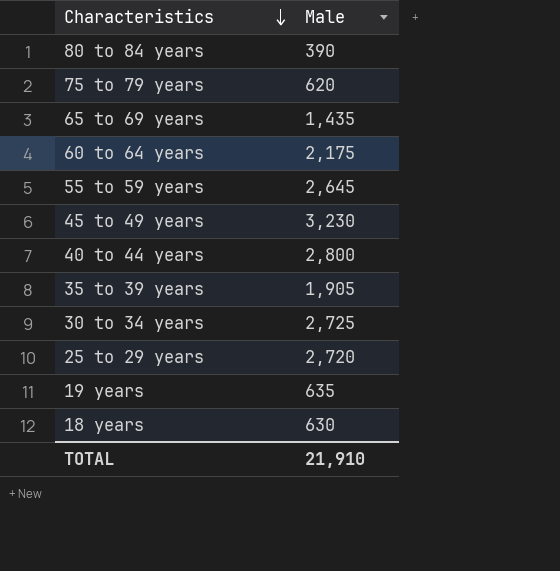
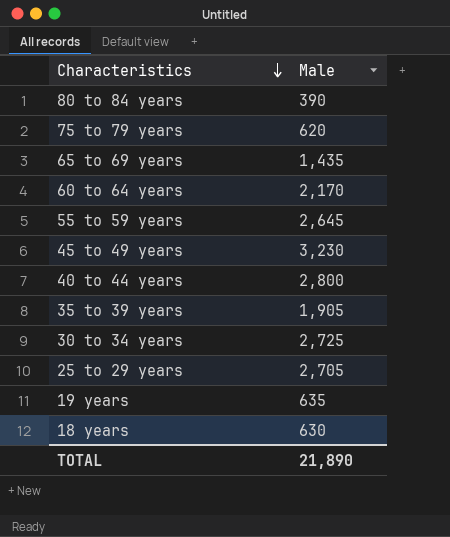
60 to 64 years | Male: 2,175 -> 2,170
25 to 29 years | Male: 2,720 -> 2,705
TOTAL | Male: 21,910 -> 21,890

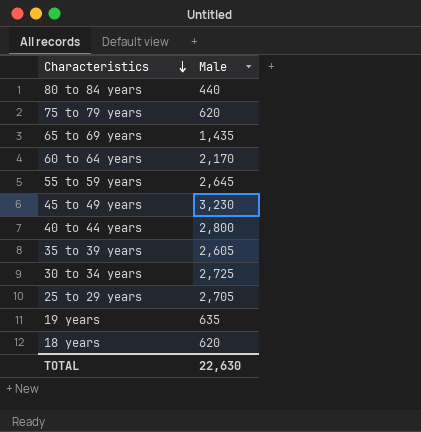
80 to 84 years | Male: 390 -> 440
35 to 39 years | Male: 1,905 -> 2,605
18 years | Male: 630 -> 620
TOTAL | Male: 21,890 -> 22,630

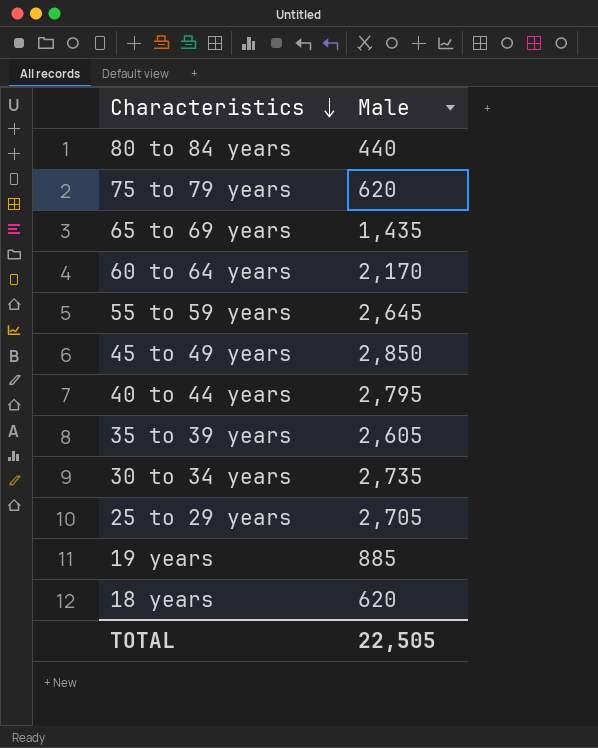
45 to 49 years | Male: 3,230 -> 2,850
40 to 44 years | Male: 2,800 -> 2,795
30 to 34 years | Male: 2,725 -> 2,735
19 years | Male: 635 -> 885
TOTAL | Male: 22,630 -> 22,505

